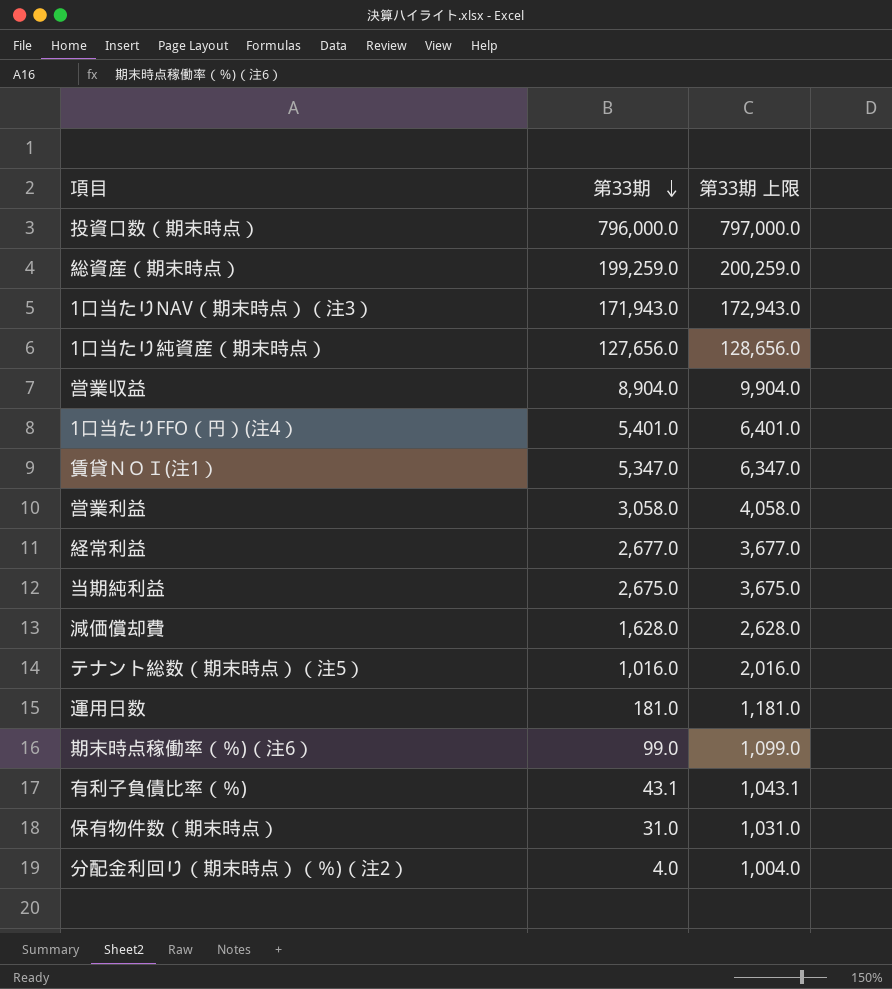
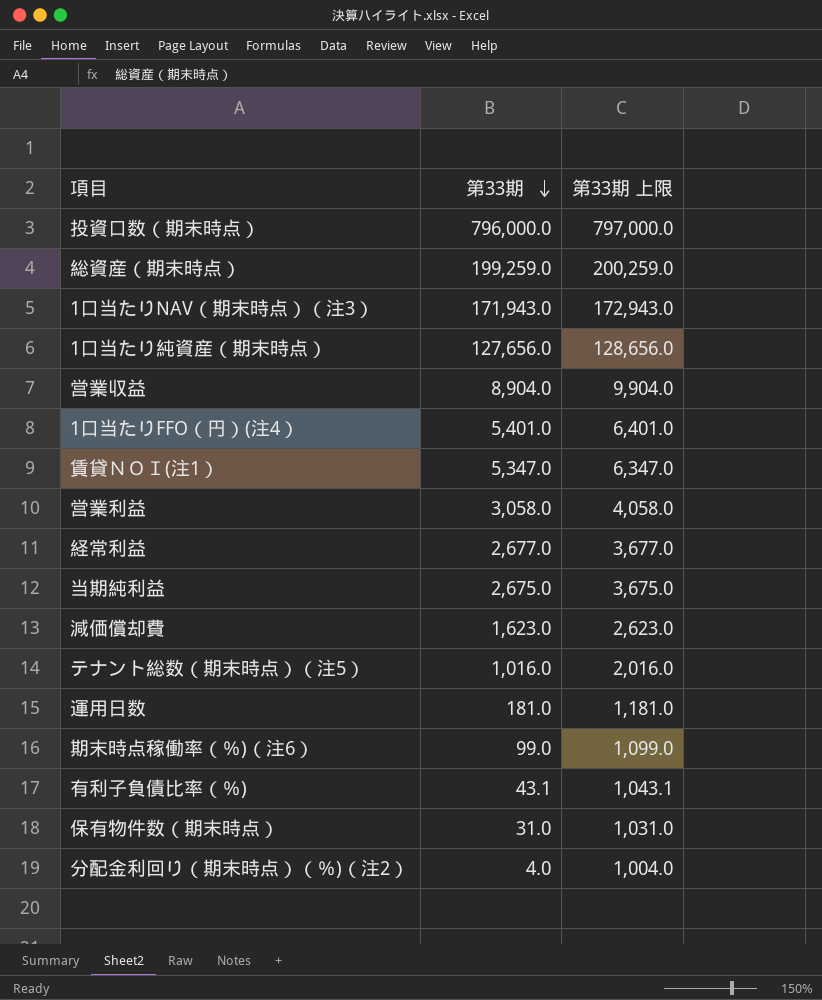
減価償却費 | 第33期: 1,628.0 -> 1,623.0
減価償却費 | 第33期 上限: 2,628.0 -> 2,623.0

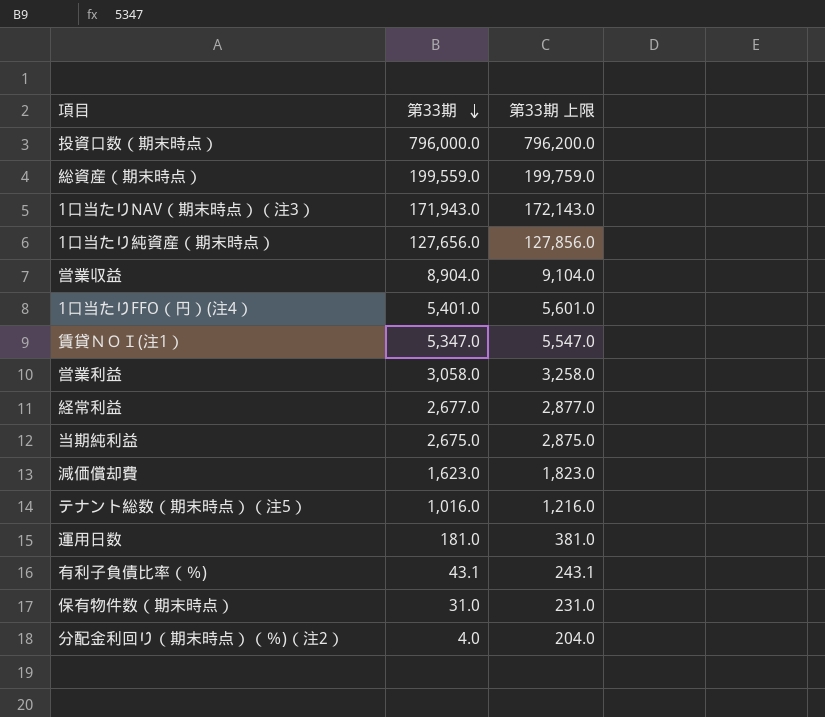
column 第33期 上限 | formula: [第33期] + 1000 -> [第33期] + 200
row 期末時点稼働率（％)（注6）: 99.0 | 1,099.0 -> none
総資産（期末時点） | 第33期: 199,259.0 -> 199,559.0

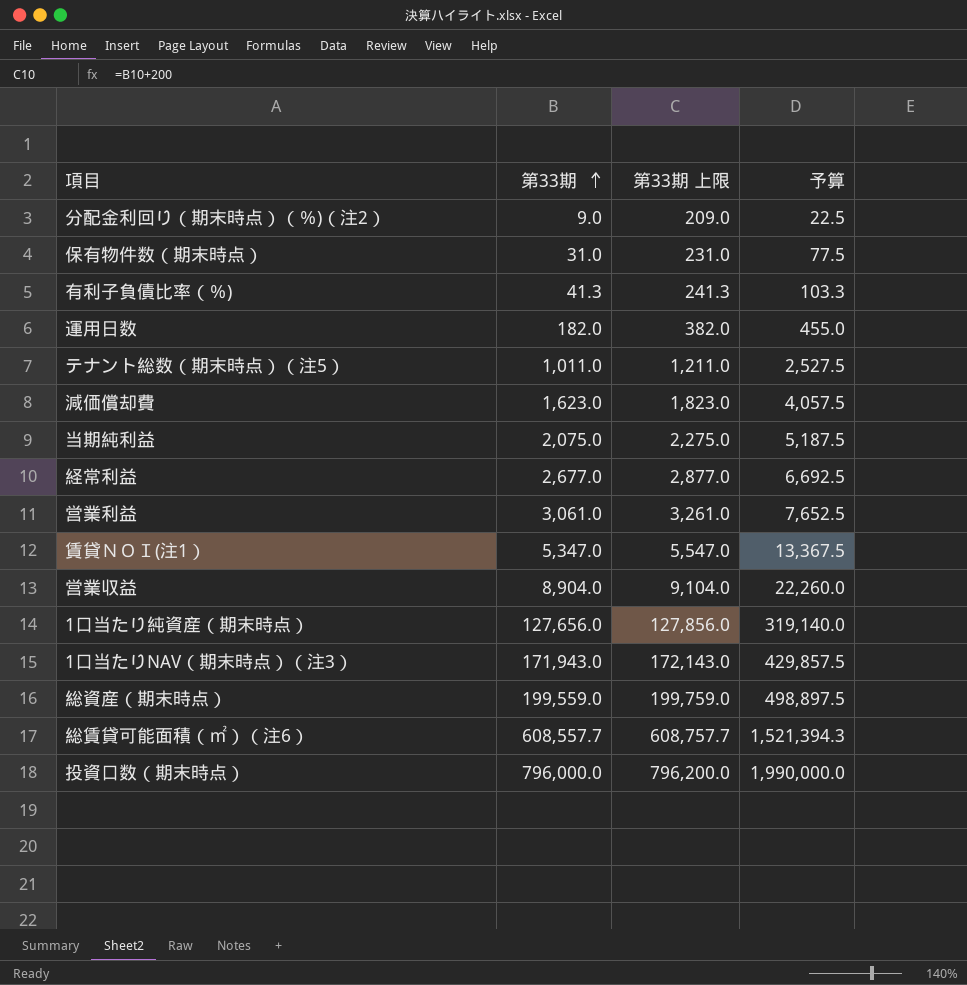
row order: 第33期 descending -> 第33期 ascending
column 予算 | formula: none -> [第33期] * 2.5
row 1口当たりFFO（円）(注4）: 5,401.0 | 5,601.0 -> none
分配金利回り（期末時点）（％)（注2） | 第33期: 4.0 -> 9.0
分配金利回り（期末時点）（％)（注2） | 第33期 上限: 204.0 -> 209.0
有利子負債比率（％) | 第33期: 43.1 -> 41.3
有利子負債比率（％) | 第33期 上限: 243.1 -> 241.3
運用日数 | 第33期: 181.0 -> 182.0
運用日数 | 第33期 上限: 381.0 -> 382.0
テナント総数（期末時点）（注5） | 第33期: 1,016.0 -> 1,011.0
テナント総数（期末時点）（注5） | 第33期 上限: 1,216.0 -> 1,211.0
当期純利益 | 第33期: 2,675.0 -> 2,075.0
当期純利益 | 第33期 上限: 2,875.0 -> 2,275.0
営業利益 | 第33期: 3,058.0 -> 3,061.0
営業利益 | 第33期 上限: 3,258.0 -> 3,261.0
row 総賃貸可能面積（㎡）（注6）: none -> 608,557.7 | 608,757.7 | 1,521,394.3

